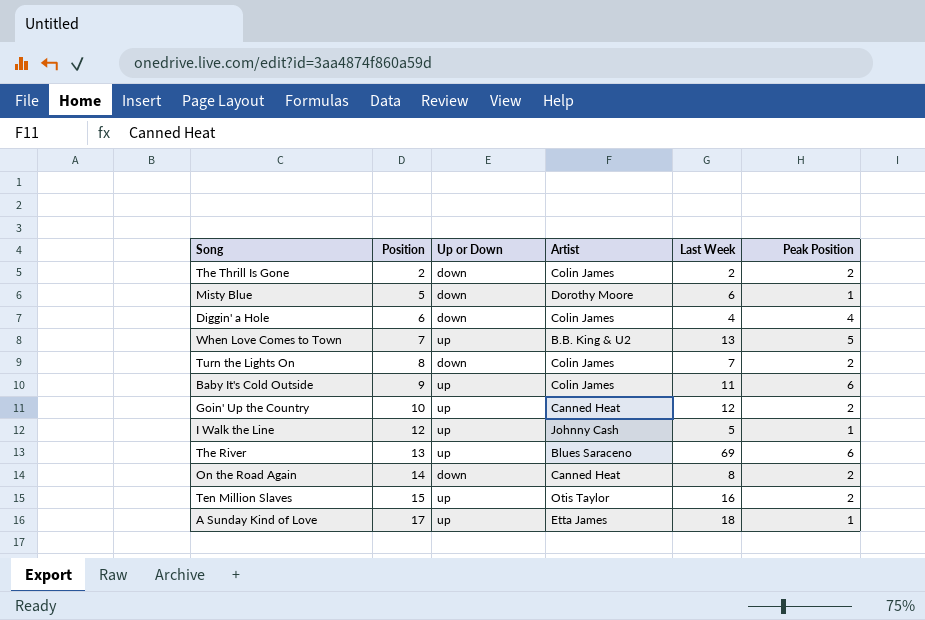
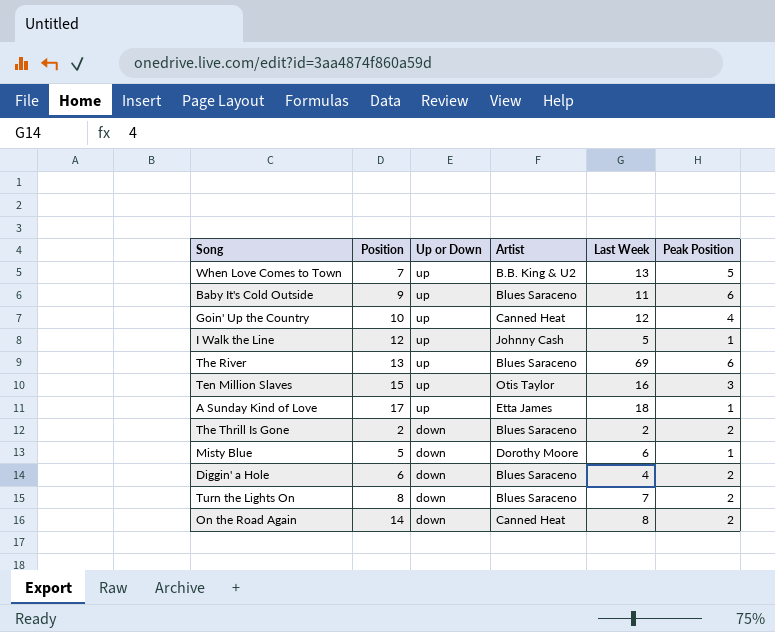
row order: Position ascending -> Up or Down descending
Baby It's Cold Outside | Artist: Colin James -> Blues Saraceno
Goin' Up the Country | Peak Position: 2 -> 4
Ten Million Slaves | Peak Position: 2 -> 3
The Thrill Is Gone | Artist: Colin James -> Blues Saraceno
Diggin' a Hole | Artist: Colin James -> Blues Saraceno
Diggin' a Hole | Peak Position: 4 -> 2
Turn the Lights On | Artist: Colin James -> Blues Saraceno

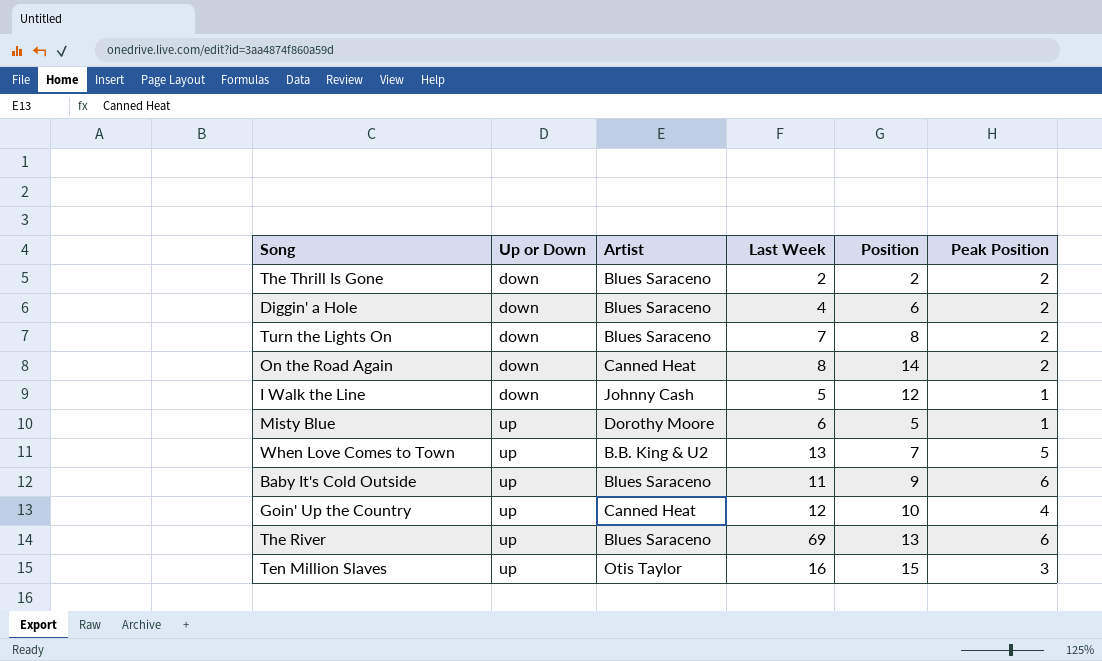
row order: Up or Down descending -> Up or Down ascending
column Position | position: 2 -> 5
row A Sunday Kind of Love: 17 | up | Etta James | 18 | 1 -> none
I Walk the Line | Up or Down: up -> down
Misty Blue | Up or Down: down -> up

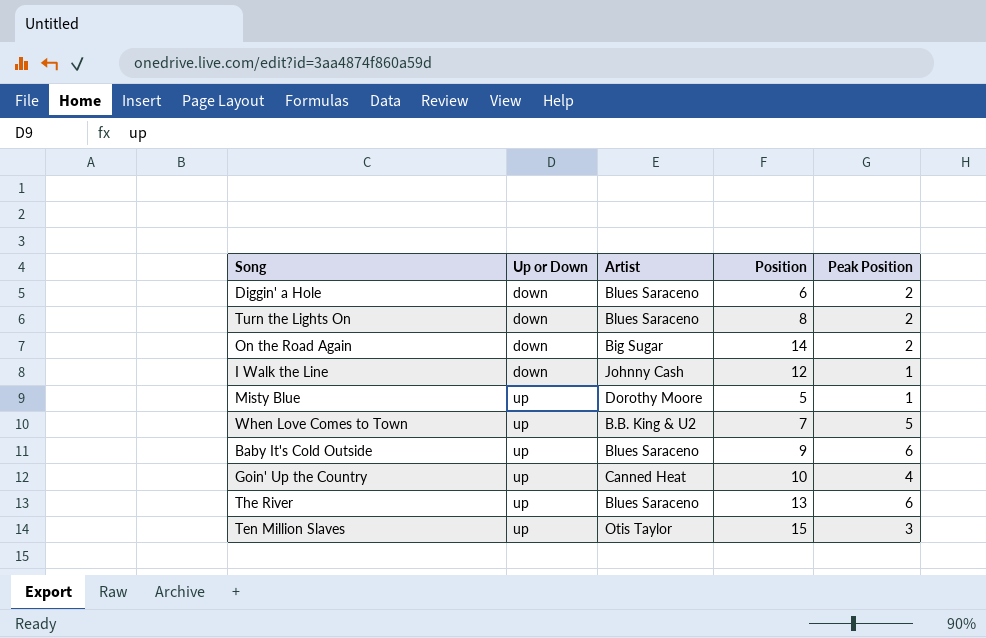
column Last Week | position: 4 -> none
row The Thrill Is Gone: down | Blues Saraceno | 2 | 2 | 2 -> none
On the Road Again | Artist: Canned Heat -> Big Sugar

